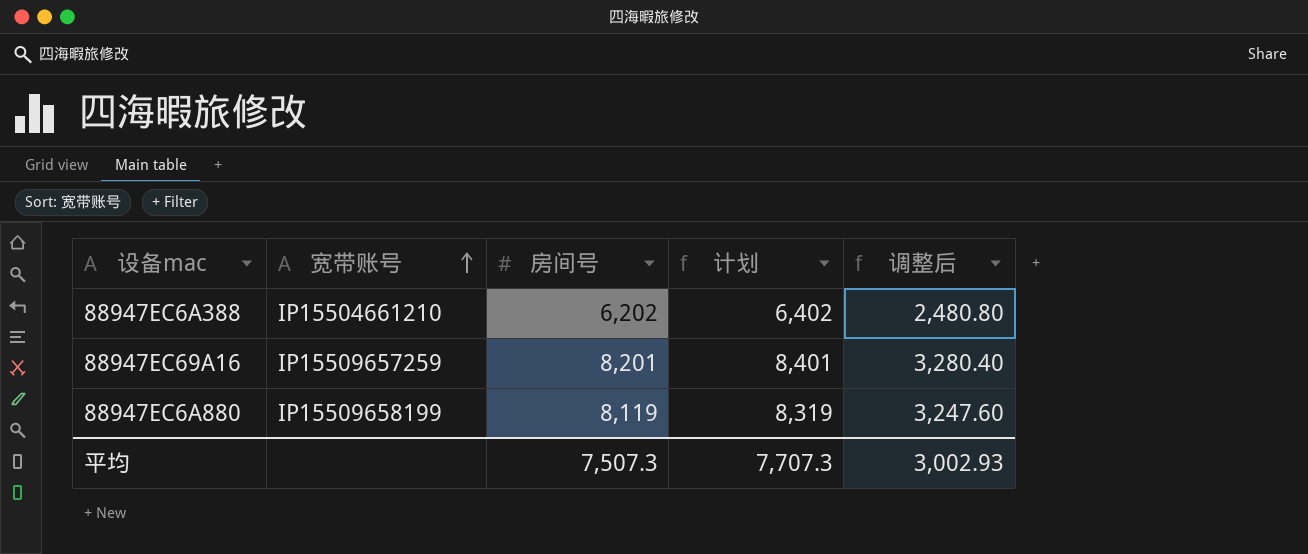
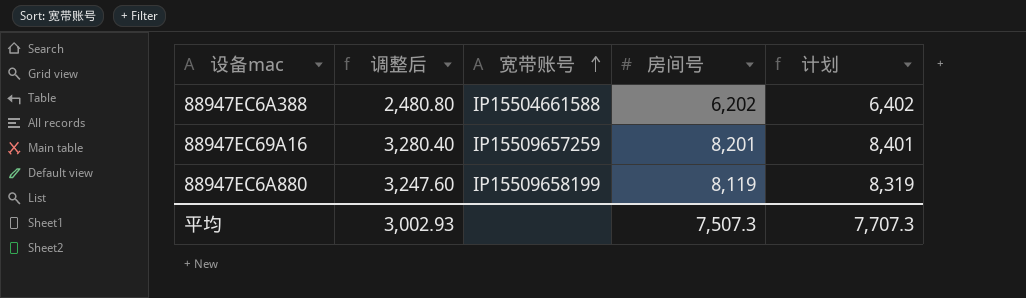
column 调整后 | position: 5 -> 2
88947EC6A388 | 宽带账号: IP15504661210 -> IP15504661588

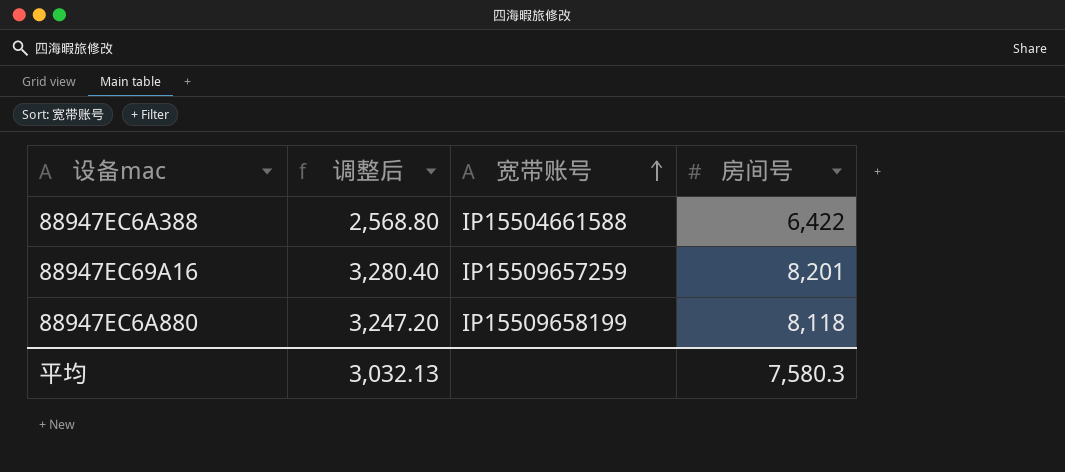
column 计划 | formula: [房间号] + 200 -> none
88947EC6A388 | 调整后: 2,480.80 -> 2,568.80
88947EC6A388 | 房间号: 6,202 -> 6,422
88947EC6A880 | 调整后: 3,247.60 -> 3,247.20
88947EC6A880 | 房间号: 8,119 -> 8,118
平均 | 调整后: 3,002.93 -> 3,032.13
平均 | 房间号: 7,507.3 -> 7,580.3

